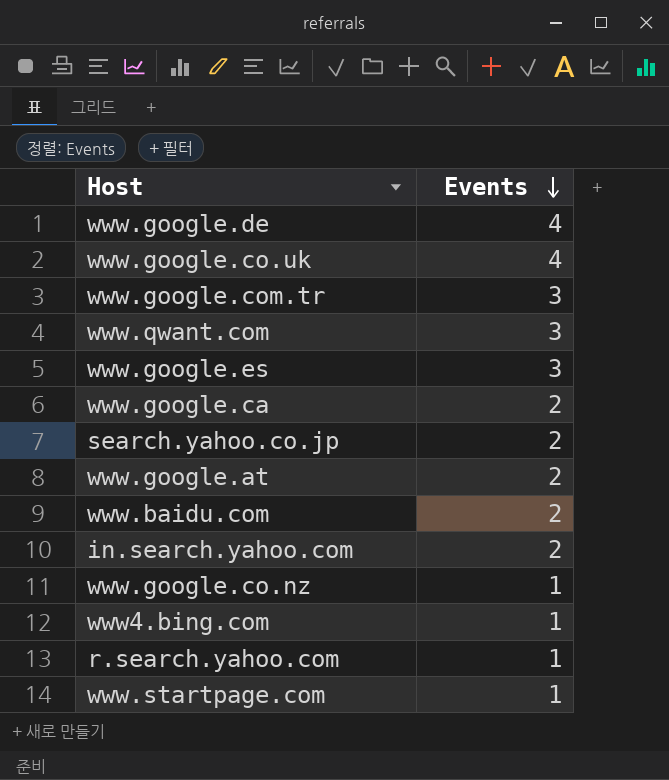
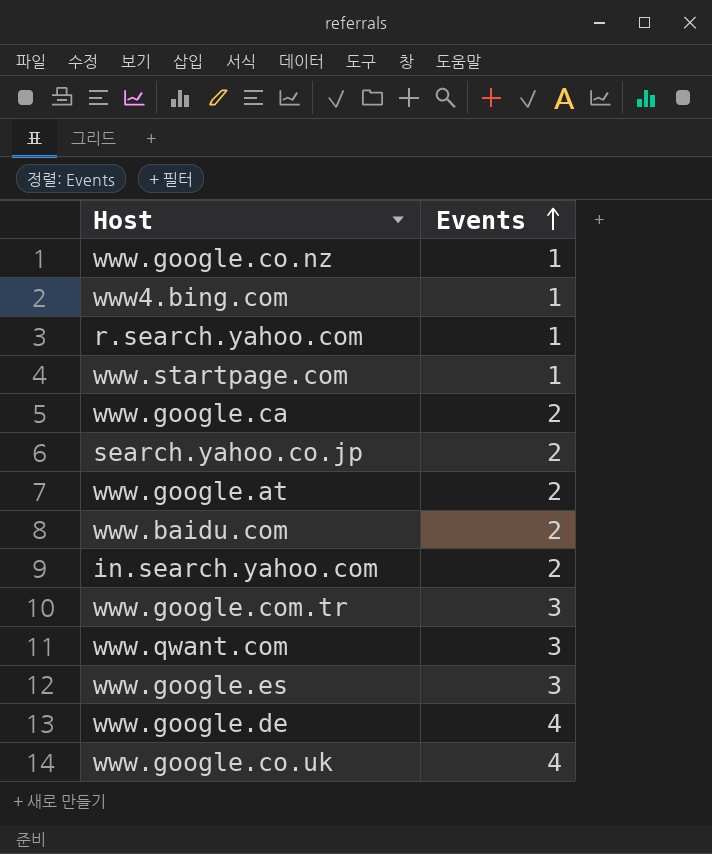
row order: Events descending -> Events ascending

